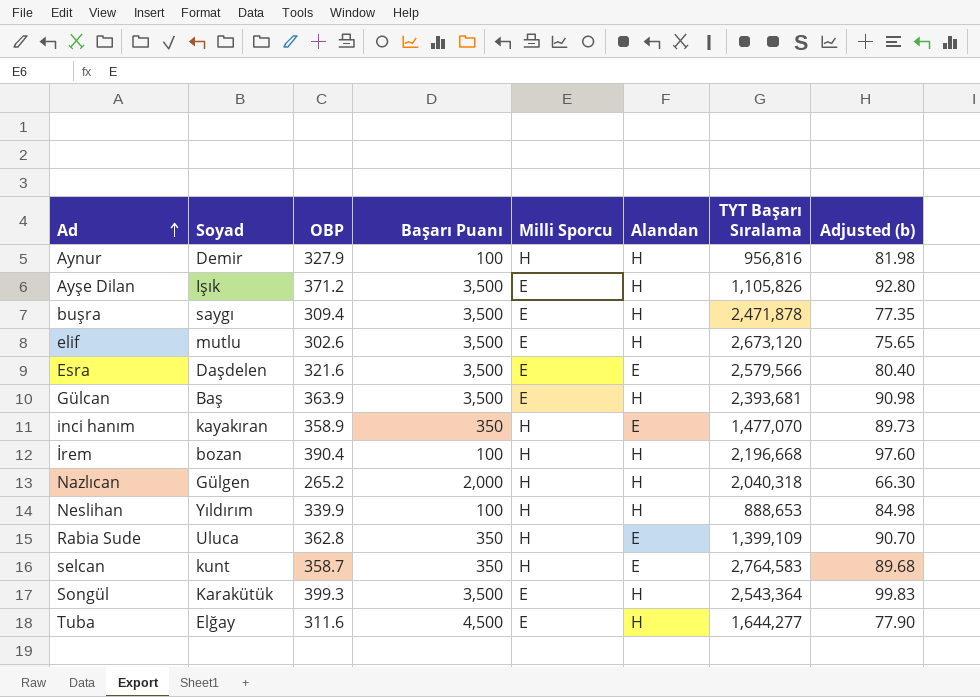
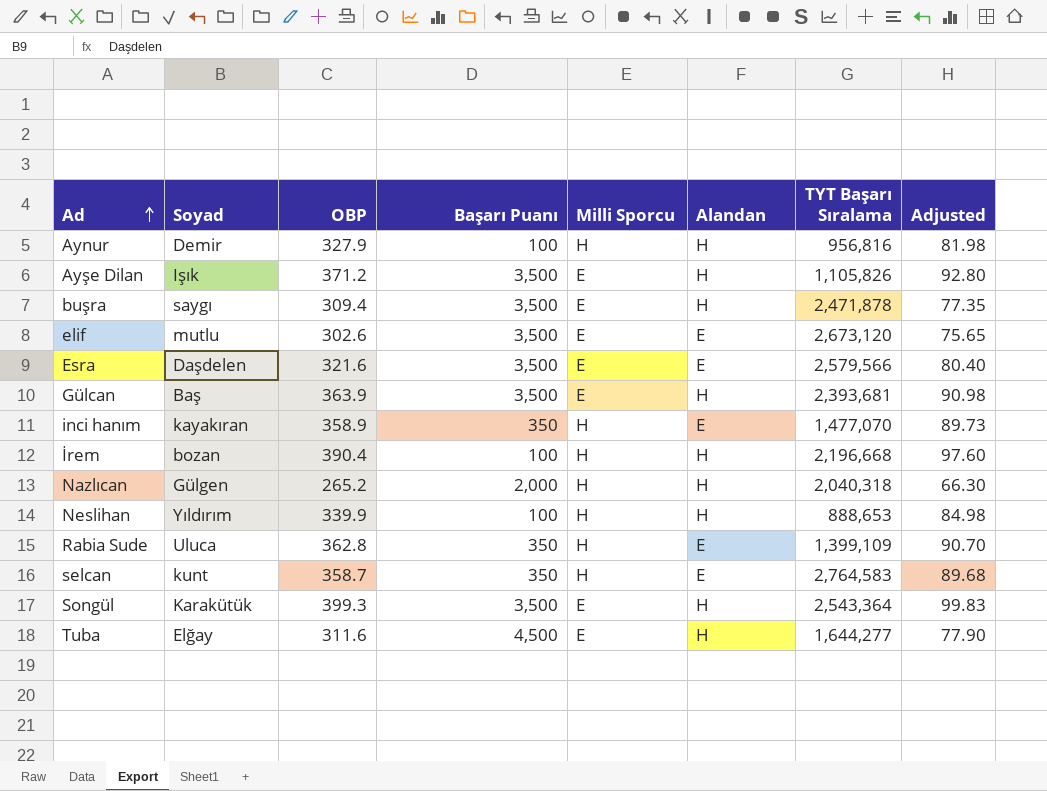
column name: Adjusted (b) -> Adjusted
elif | Alandan: H -> E

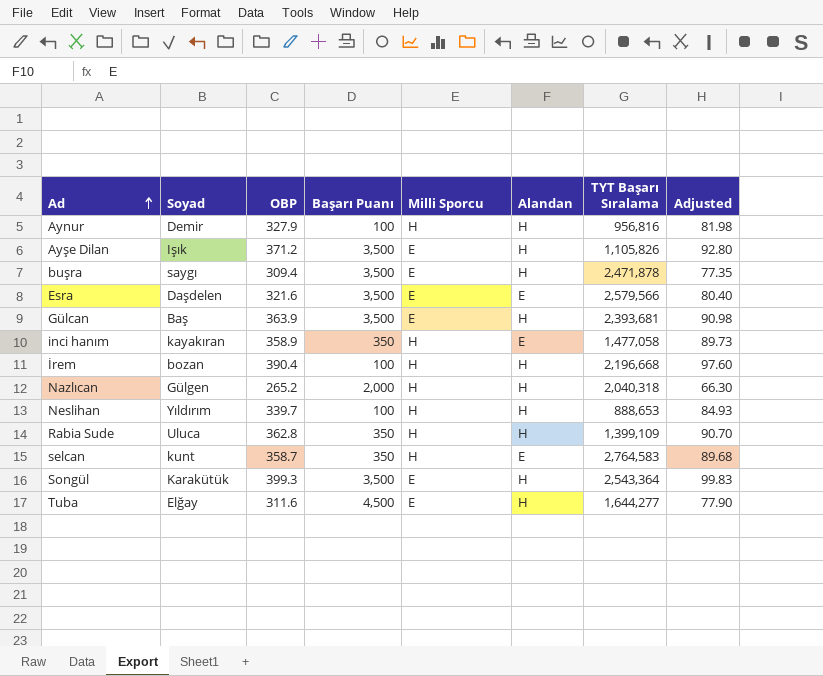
row elif: mutlu | 302.6 | 3,500 | E | E | 2,673,120 | 75.65 -> none
inci hanım | TYT Başarı Sıralama: 1,477,070 -> 1,477,058
Neslihan | OBP: 339.9 -> 339.7
Neslihan | Adjusted: 84.98 -> 84.93
Rabia Sude | Alandan: E -> H

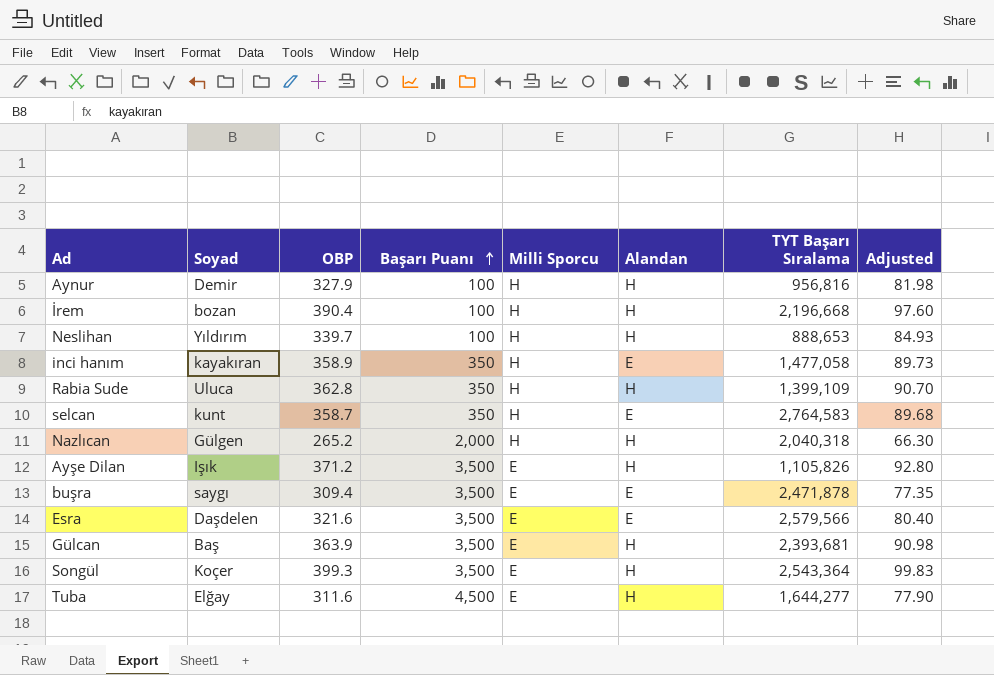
row order: Ad ascending -> Başarı Puanı ascending
buşra | Alandan: H -> E
Songül | Soyad: Karakütük -> Koçer

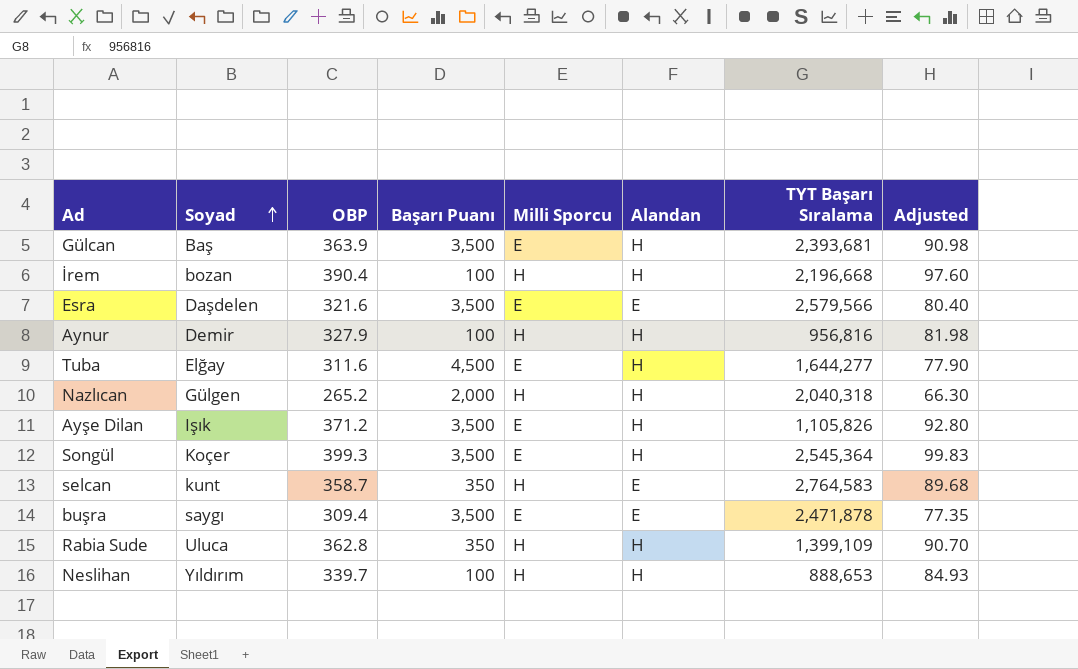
row order: Başarı Puanı ascending -> Soyad ascending
row inci hanım: kayakıran | 358.9 | 350 | H | E | 1,477,058 | 89.73 -> none
Songül | TYT Başarı Sıralama: 2,543,364 -> 2,545,364

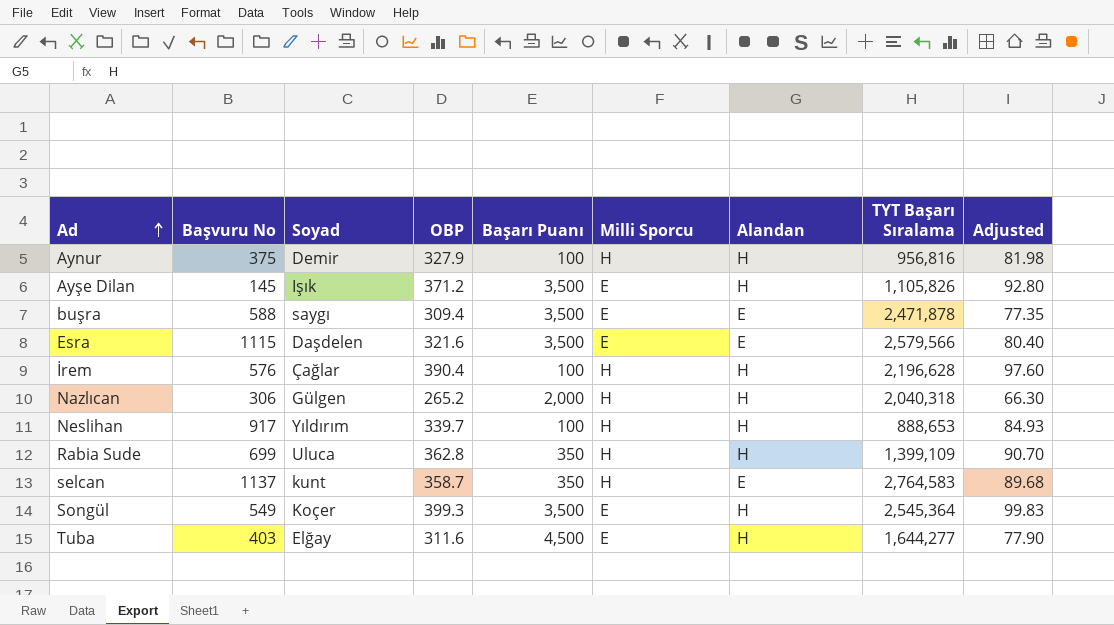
row order: Soyad ascending -> Ad ascending
column Başvuru No | position: none -> 2
row Gülcan: Baş | 363.9 | 3,500 | E | H | 2,393,681 | 90.98 -> none
İrem | Soyad: bozan -> Çağlar
İrem | TYT Başarı Sıralama: 2,196,668 -> 2,196,628

